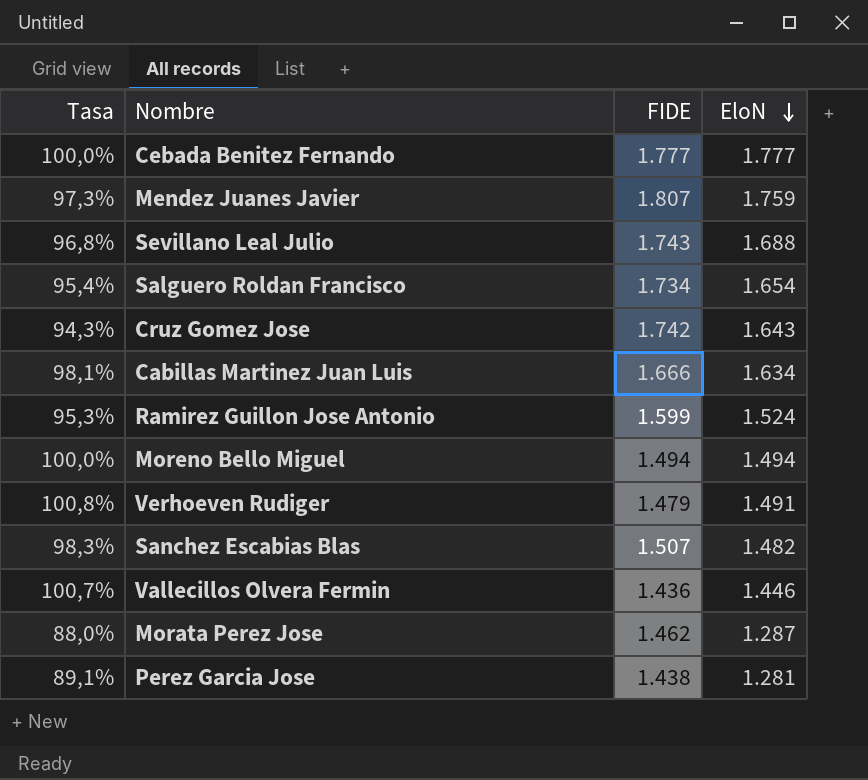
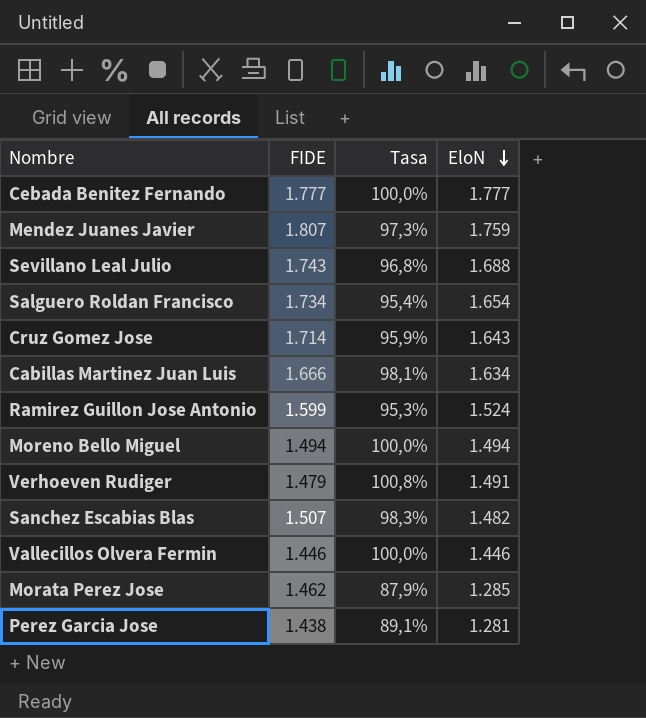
column Tasa | position: 1 -> 3
Cruz Gomez Jose | FIDE: 1.742 -> 1.714
Cruz Gomez Jose | Tasa: 94,3% -> 95,9%
Vallecillos Olvera Fermin | FIDE: 1.436 -> 1.446
Vallecillos Olvera Fermin | Tasa: 100,7% -> 100,0%
Morata Perez Jose | Tasa: 88,0% -> 87,9%
Morata Perez Jose | EloN: 1.287 -> 1.285

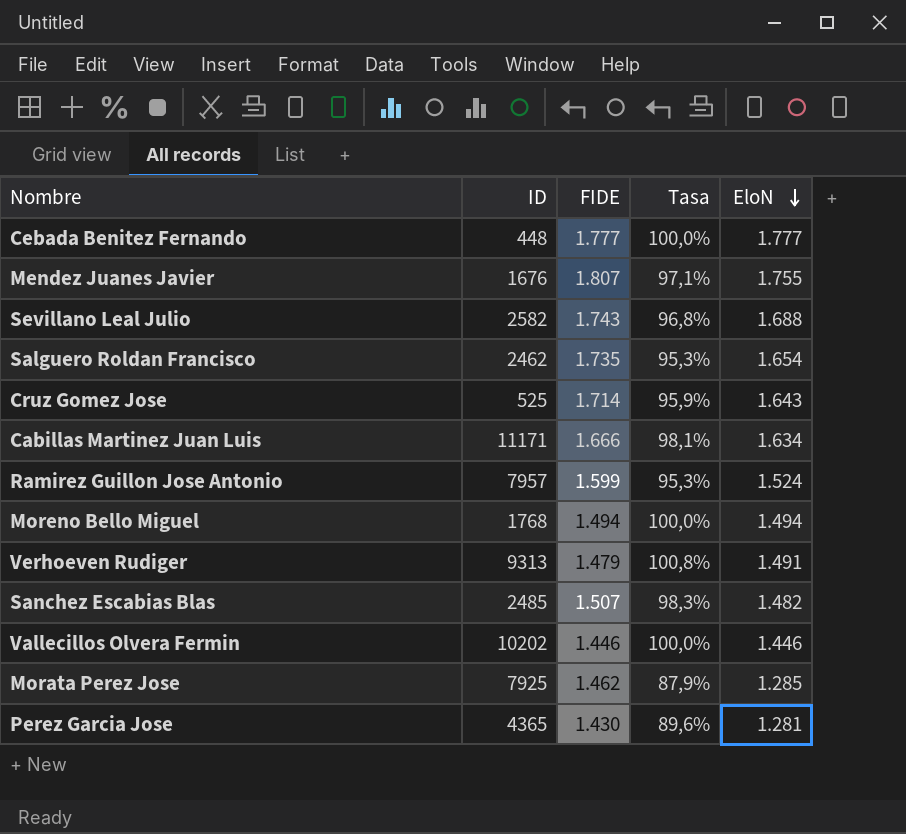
column ID | position: none -> 2
Mendez Juanes Javier | Tasa: 97,3% -> 97,1%
Mendez Juanes Javier | EloN: 1.759 -> 1.755
Salguero Roldan Francisco | FIDE: 1.734 -> 1.735
Salguero Roldan Francisco | Tasa: 95,4% -> 95,3%
Perez Garcia Jose | FIDE: 1.438 -> 1.430
Perez Garcia Jose | Tasa: 89,1% -> 89,6%

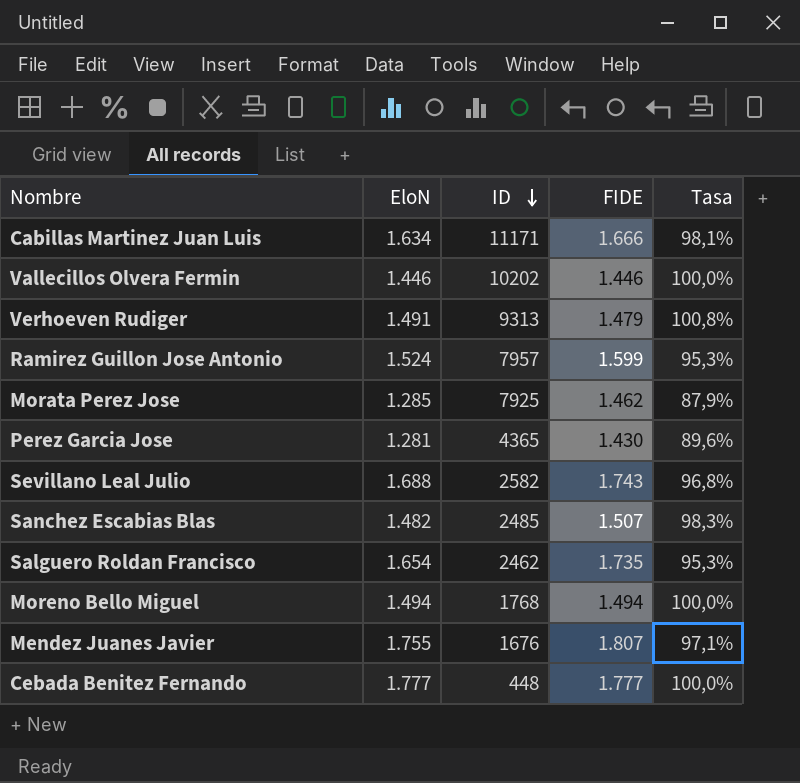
row order: EloN descending -> ID descending
column EloN | position: 5 -> 2
row Cruz Gomez Jose: 525 | 1.714 | 95,9% | 1.643 -> none

